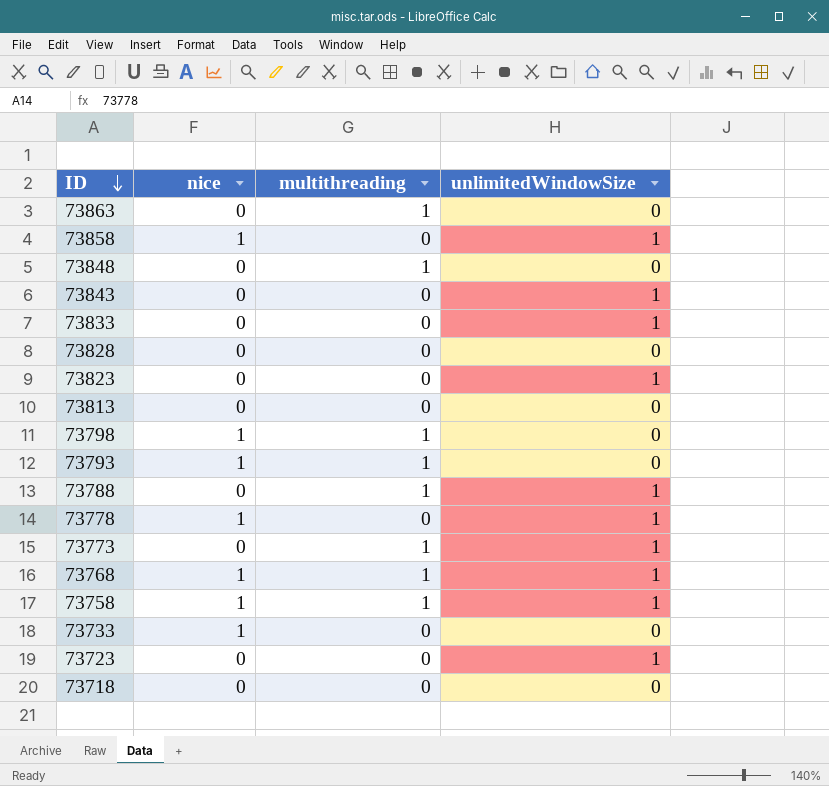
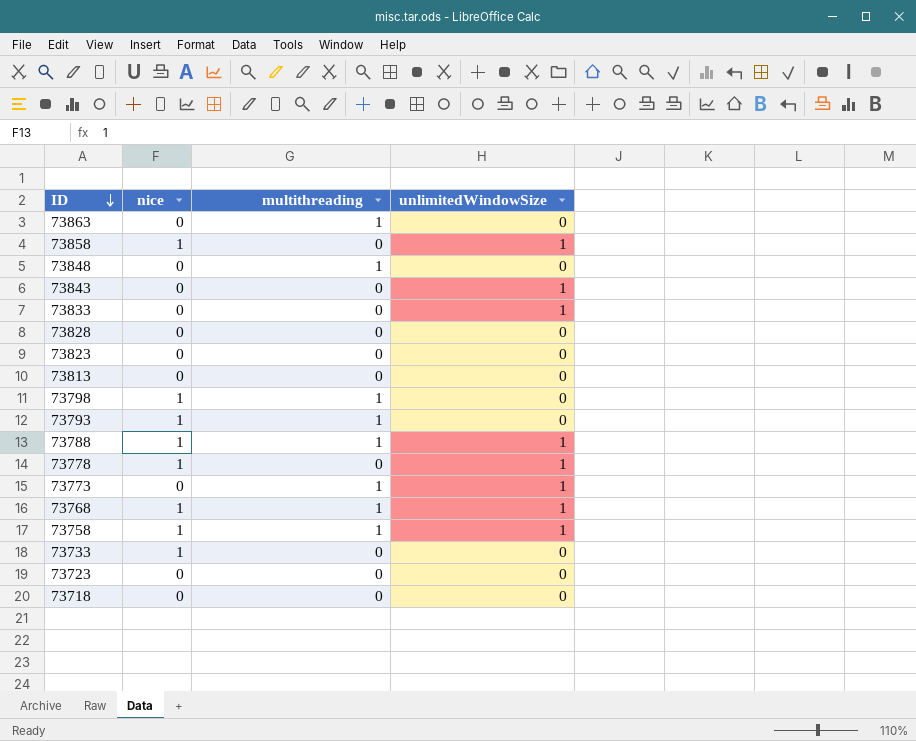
73823 | unlimitedWindowSize: 1 -> 0
73788 | nice: 0 -> 1
73723 | unlimitedWindowSize: 1 -> 0

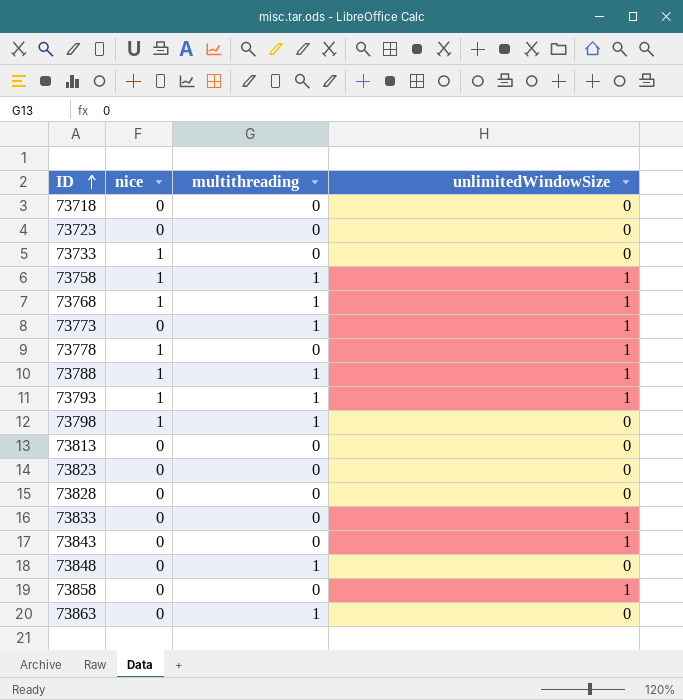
row order: ID descending -> ID ascending
73793 | unlimitedWindowSize: 0 -> 1
73858 | nice: 1 -> 0

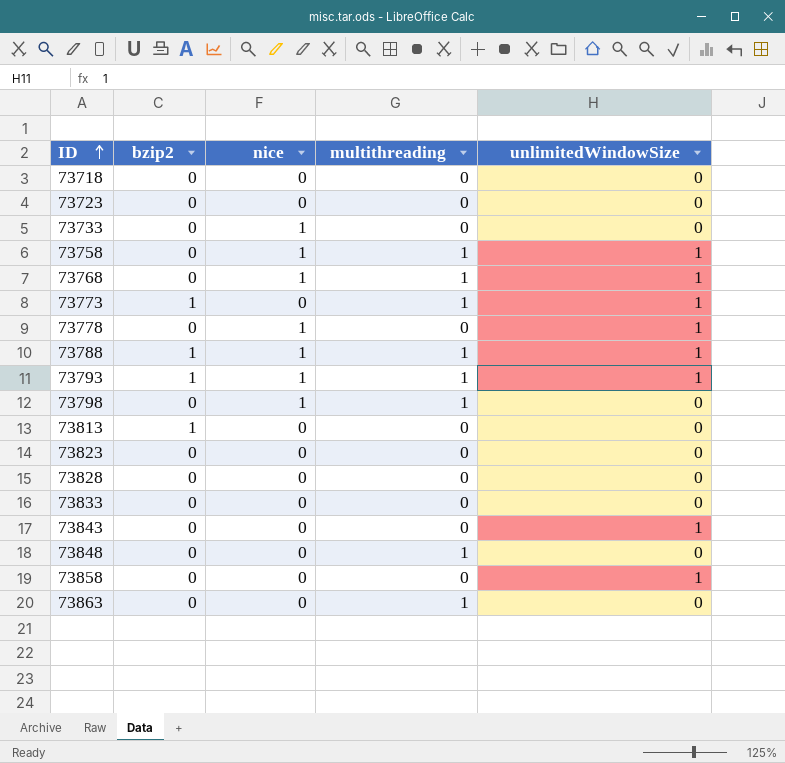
column bzip2 | position: none -> 2
73833 | unlimitedWindowSize: 1 -> 0

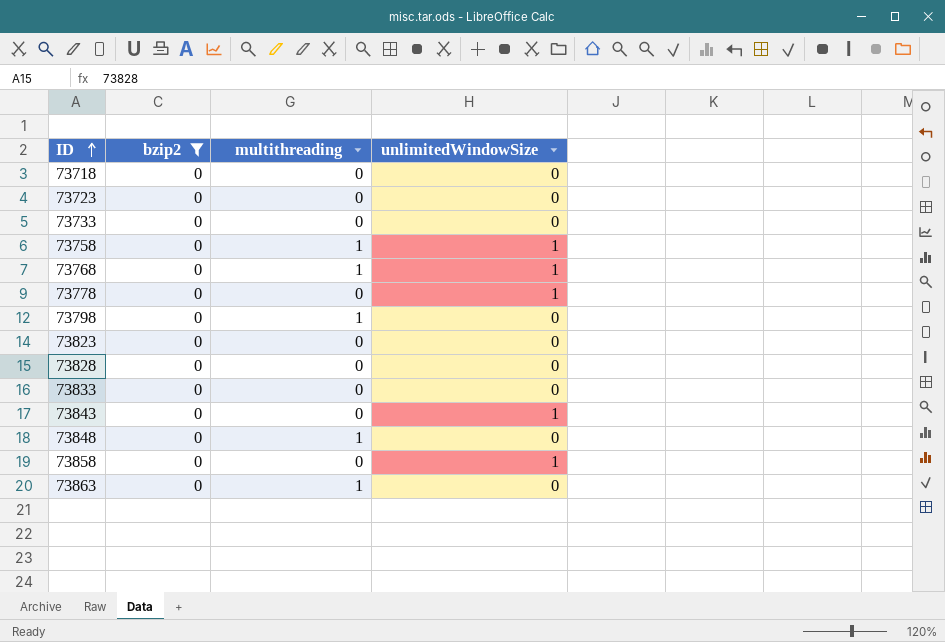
filter: none -> bzip2 = 0
column nice | position: 3 -> none

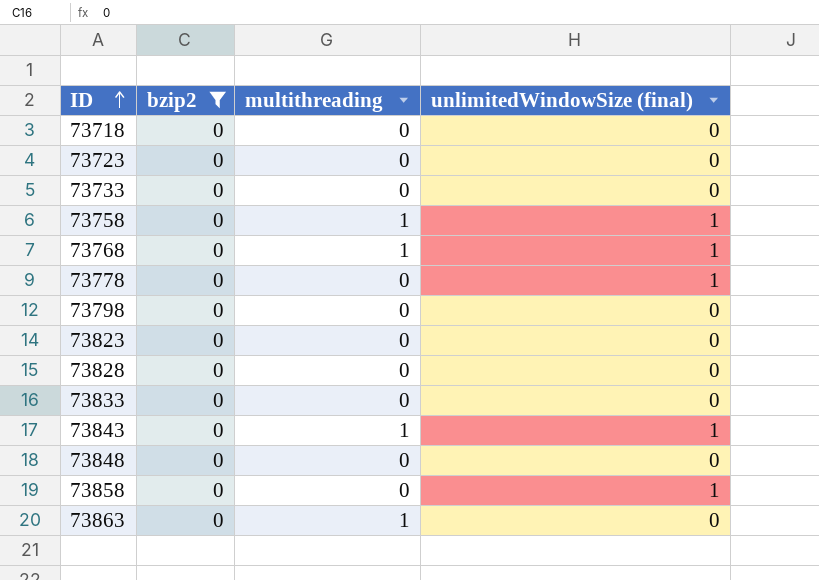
column name: unlimitedWindowSize -> unlimitedWindowSize (final)
73798 | multithreading: 1 -> 0
73843 | multithreading: 0 -> 1
73848 | multithreading: 1 -> 0

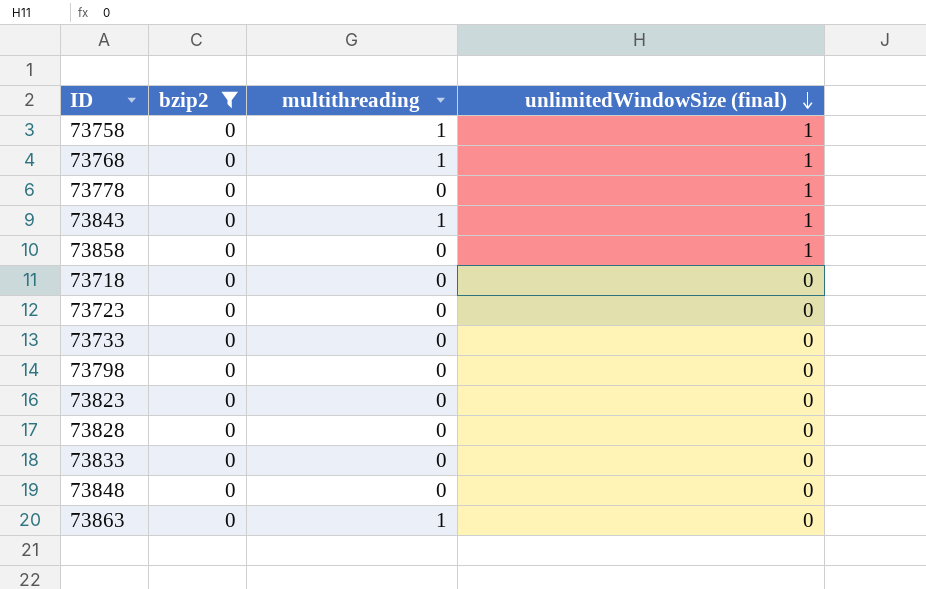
row order: ID ascending -> unlimitedWindowSize (final) descending

